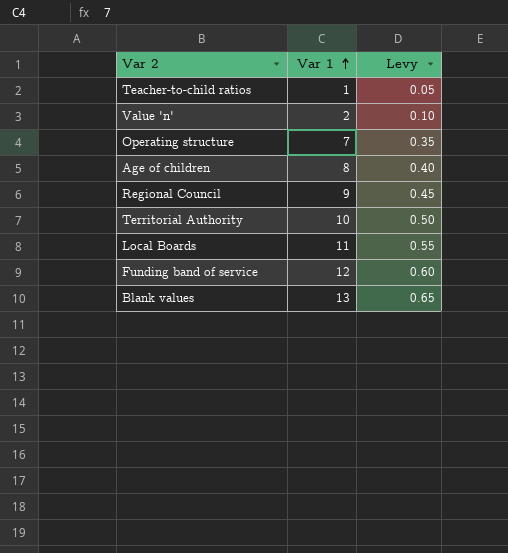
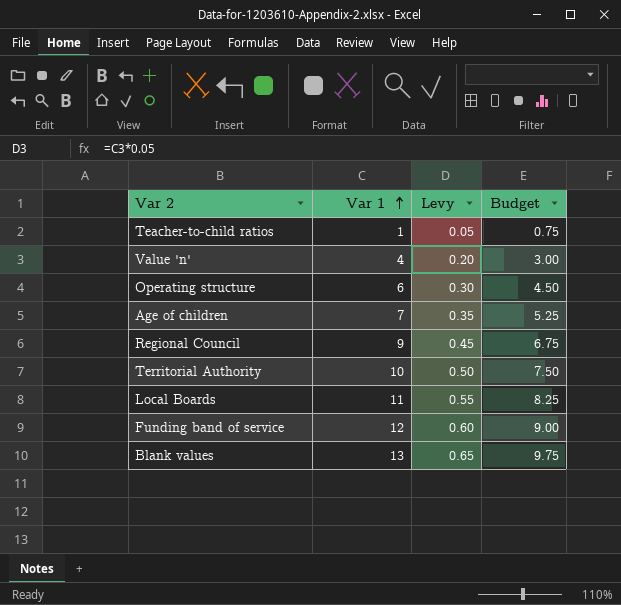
column Budget | formula: none -> [Var 1] * 0.75
Value 'n' | Var 1: 2 -> 4
Value 'n' | Levy: 0.10 -> 0.20
Operating structure | Var 1: 7 -> 6
Operating structure | Levy: 0.35 -> 0.30
Age of children | Var 1: 8 -> 7
Age of children | Levy: 0.40 -> 0.35

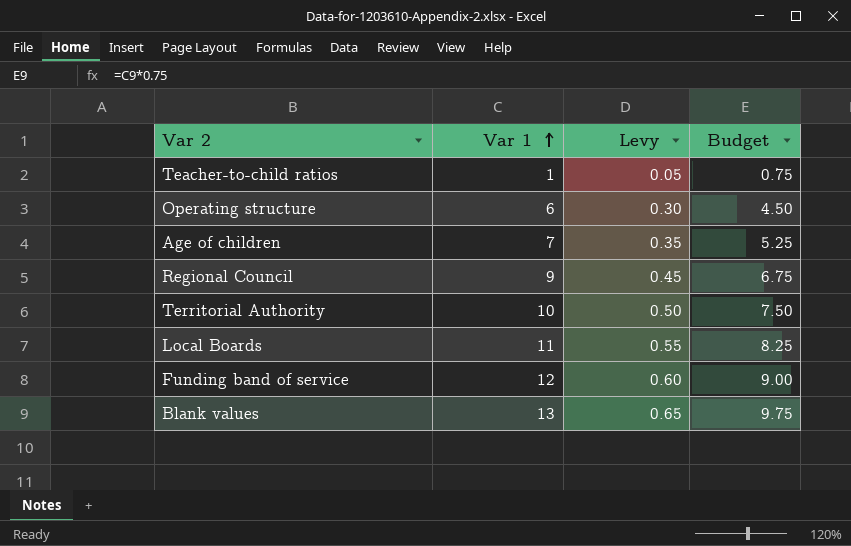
row Value 'n': 4 | 0.20 | 3.00 -> none

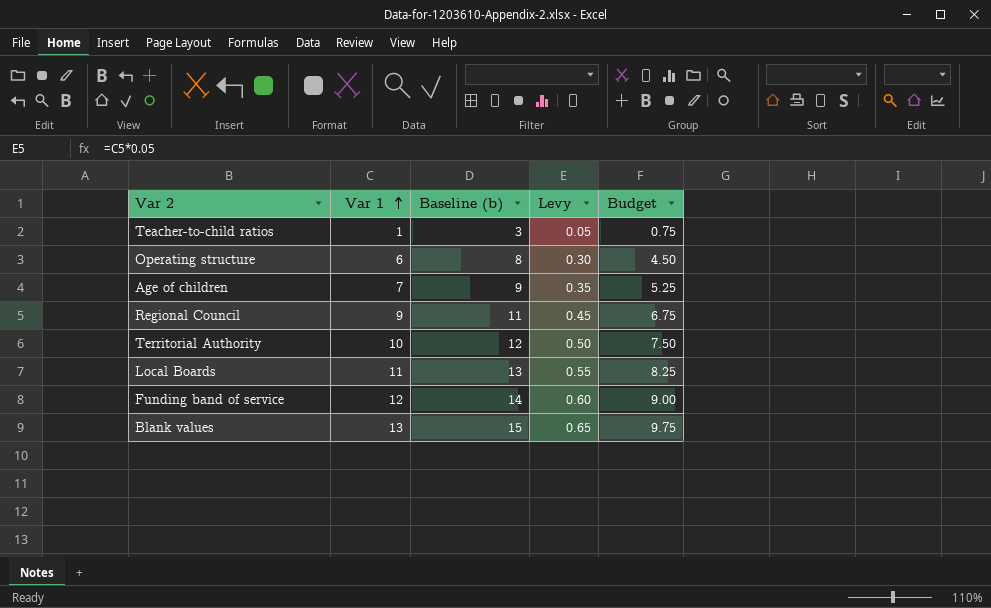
column Baseline (b) | formula: none -> [Var 1] + 2

